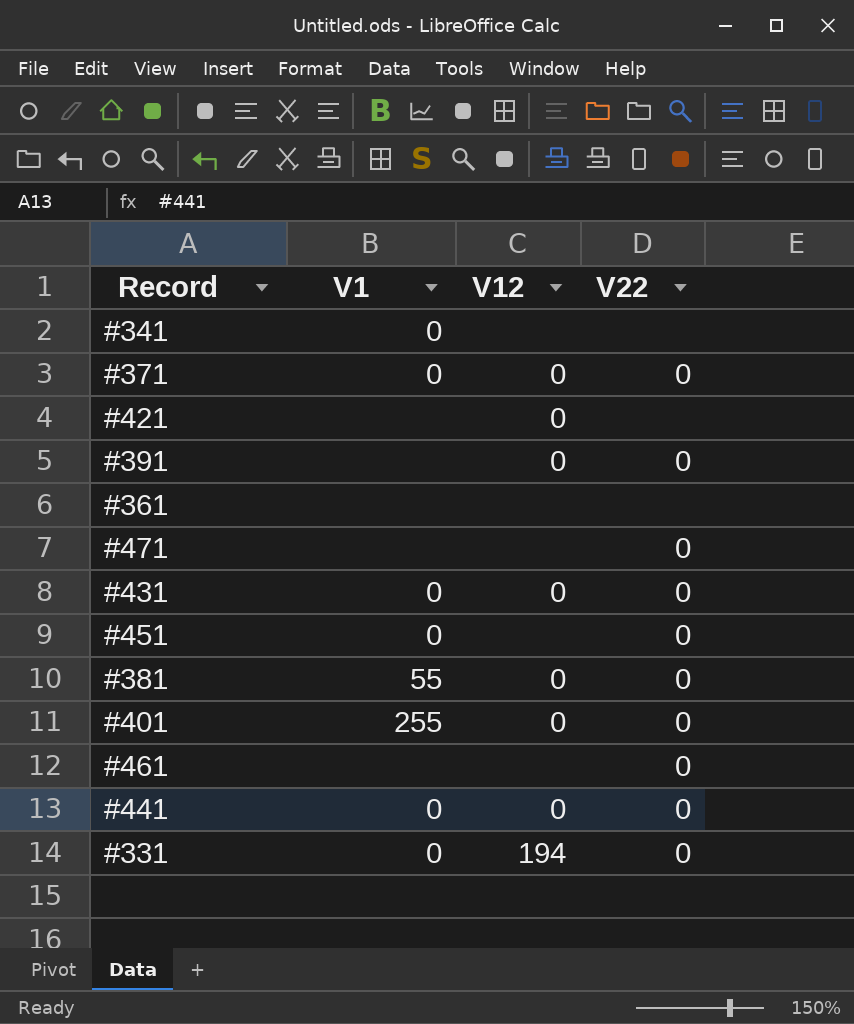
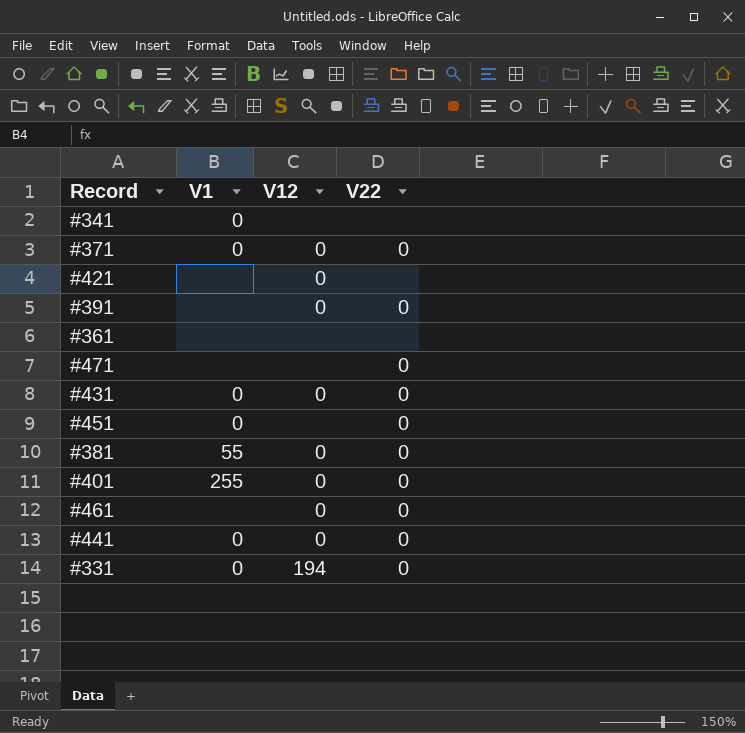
#461 | V12: none -> 0

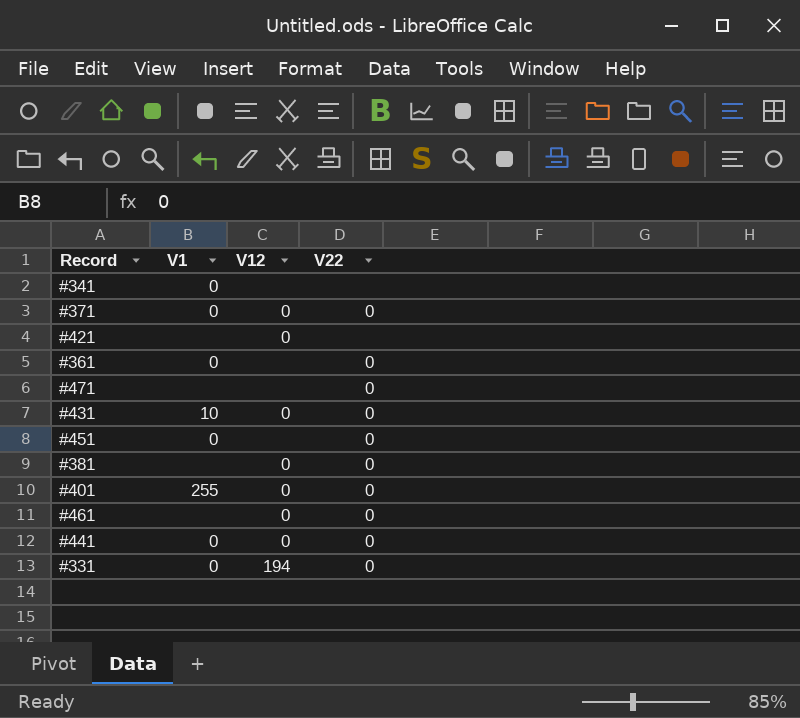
row #391: none | 0 | 0 -> none
#361 | V1: none -> 0
#361 | V22: none -> 0
#431 | V1: 0 -> 10
#381 | V1: 55 -> none

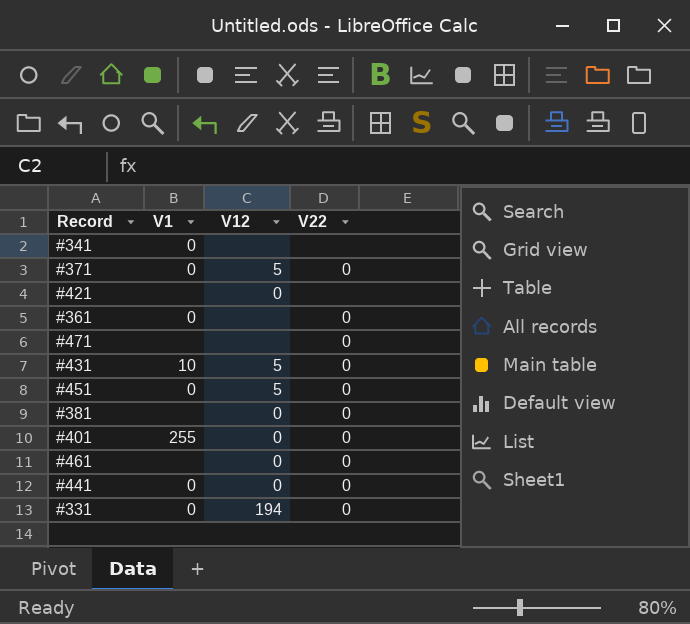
#371 | V12: 0 -> 5
#431 | V12: 0 -> 5
#451 | V12: none -> 5

